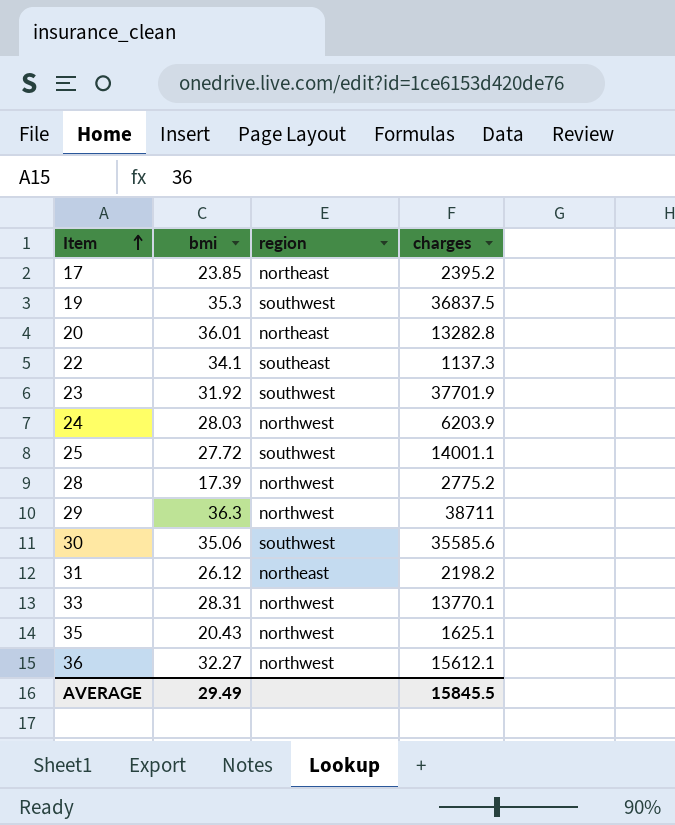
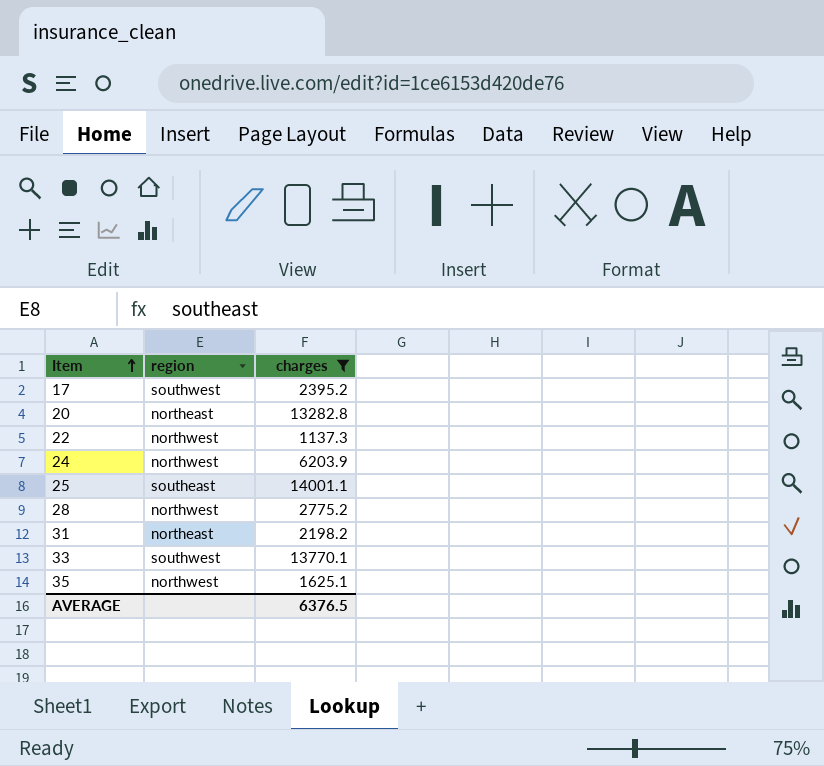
filter: none -> charges <= 14001.1
column bmi | position: 2 -> none
17 | region: northeast -> southwest
22 | region: southeast -> northwest
25 | region: southwest -> southeast
33 | region: northwest -> southwest
AVERAGE | charges: 15845.5 -> 6376.5

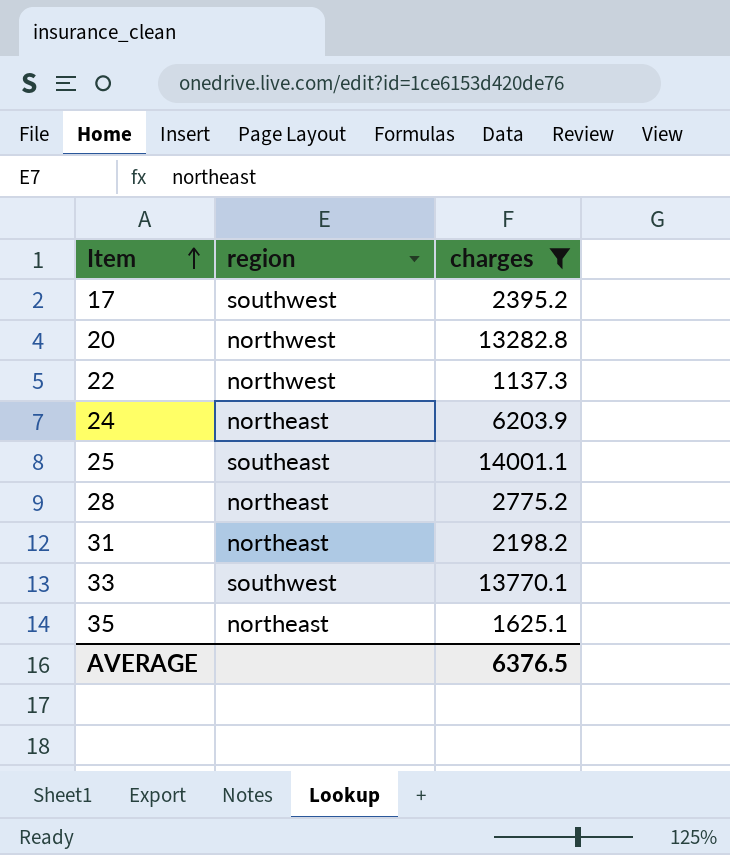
20 | region: northeast -> northwest
24 | region: northwest -> northeast
28 | region: northwest -> northeast
35 | region: northwest -> northeast

